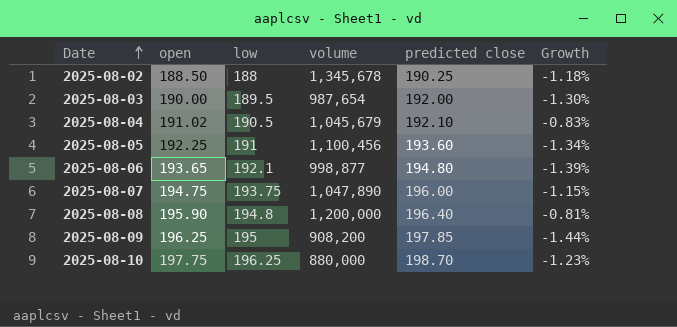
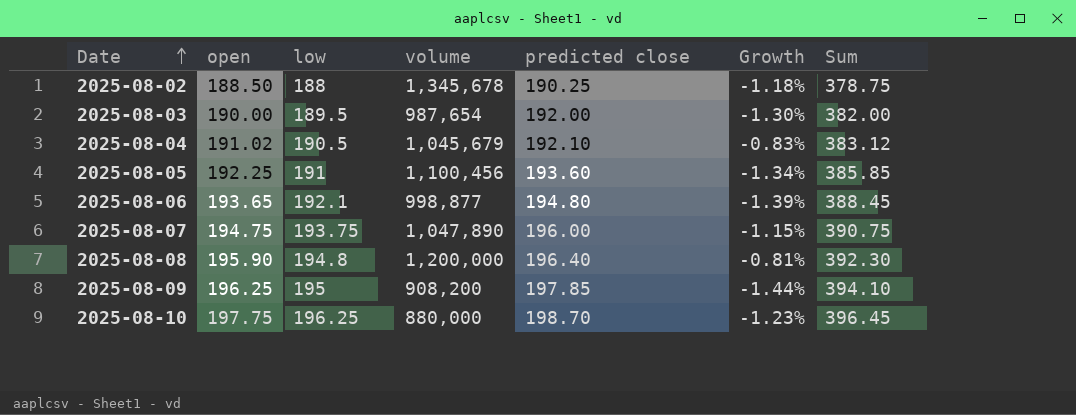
column Sum | formula: none -> [open] + [predicted close]

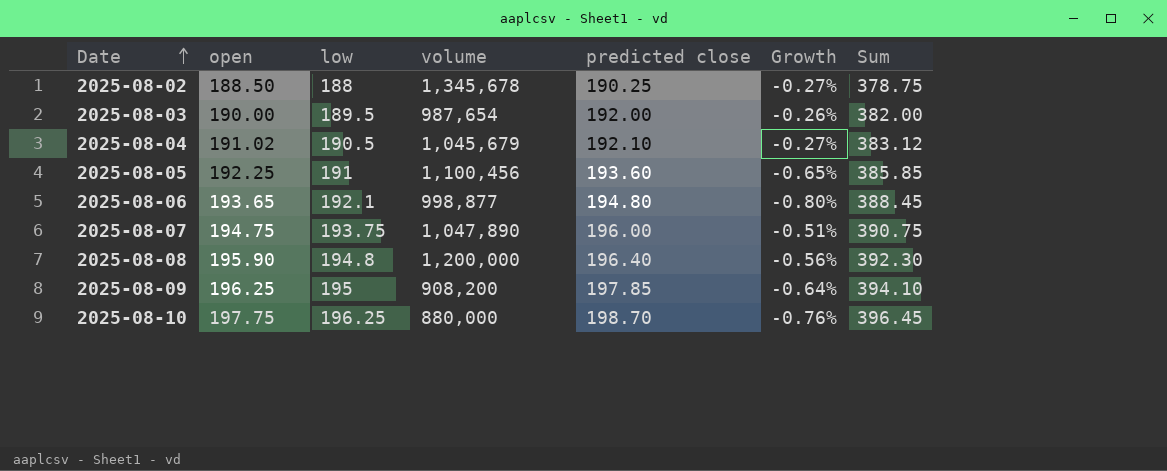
column Growth | formula: ([low] - [predicted close]) / [predicted close] -> ([low] - [open]) / [open]

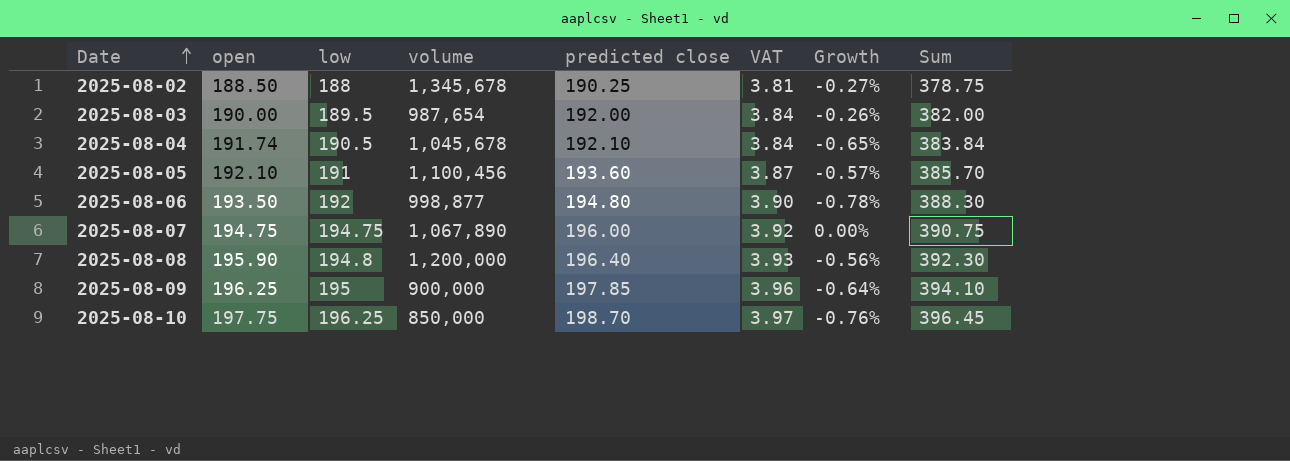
column VAT | formula: none -> [predicted close] * 0.02
2025-08-04 | open: 191.02 -> 191.74
2025-08-04 | volume: 1,045,679 -> 1,045,678
2025-08-04 | Growth: -0.27% -> -0.65%
2025-08-04 | Sum: 383.12 -> 383.84
2025-08-05 | open: 192.25 -> 192.10
2025-08-05 | Growth: -0.65% -> -0.57%
2025-08-05 | Sum: 385.85 -> 385.70
2025-08-06 | open: 193.65 -> 193.50
2025-08-06 | low: 192.1 -> 192
2025-08-06 | Growth: -0.80% -> -0.78%
2025-08-06 | Sum: 388.45 -> 388.30
2025-08-07 | low: 193.75 -> 194.75
2025-08-07 | volume: 1,047,890 -> 1,067,890
2025-08-07 | Growth: -0.51% -> 0.00%
2025-08-09 | volume: 908,200 -> 900,000
2025-08-10 | volume: 880,000 -> 850,000

